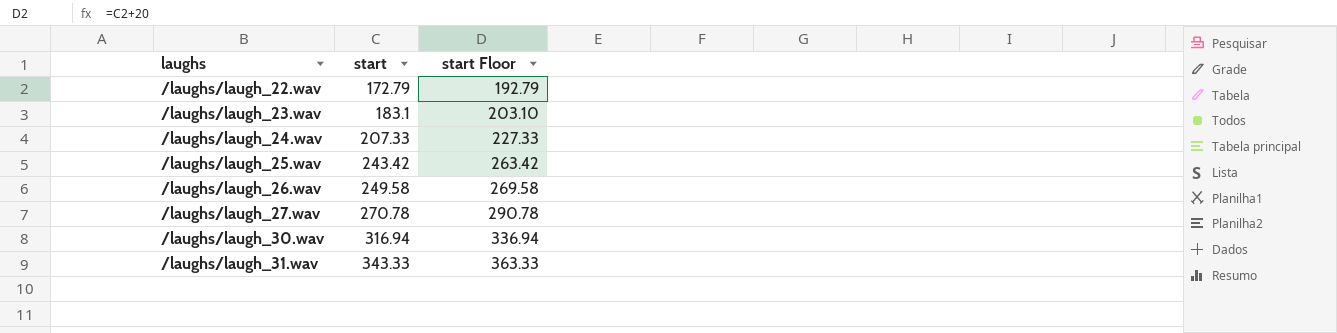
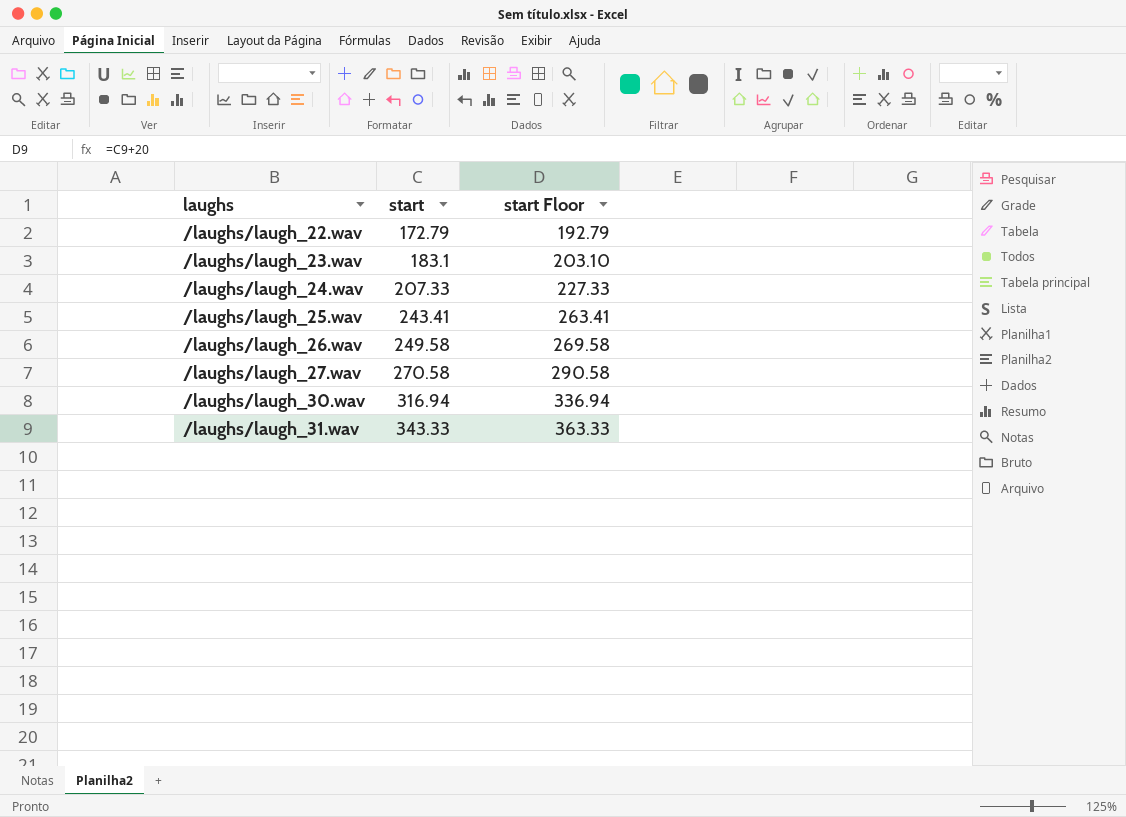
/laughs/laugh_25.wav | start: 243.42 -> 243.41
/laughs/laugh_25.wav | start Floor: 263.42 -> 263.41
/laughs/laugh_27.wav | start: 270.78 -> 270.58
/laughs/laugh_27.wav | start Floor: 290.78 -> 290.58

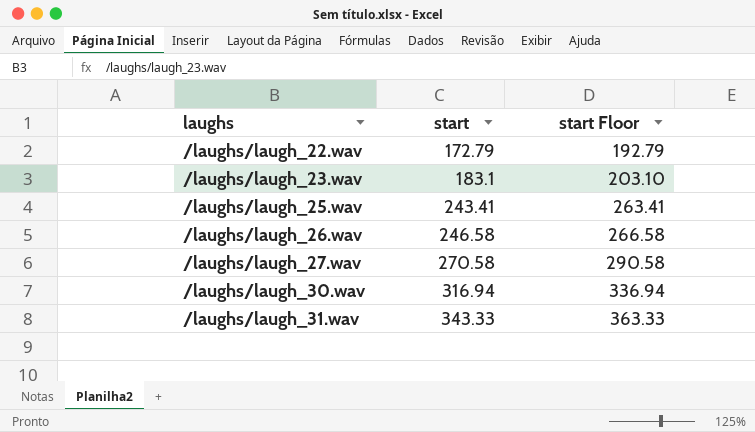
row /laughs/laugh_24.wav: 207.33 | 227.33 -> none
/laughs/laugh_26.wav | start: 249.58 -> 246.58
/laughs/laugh_26.wav | start Floor: 269.58 -> 266.58

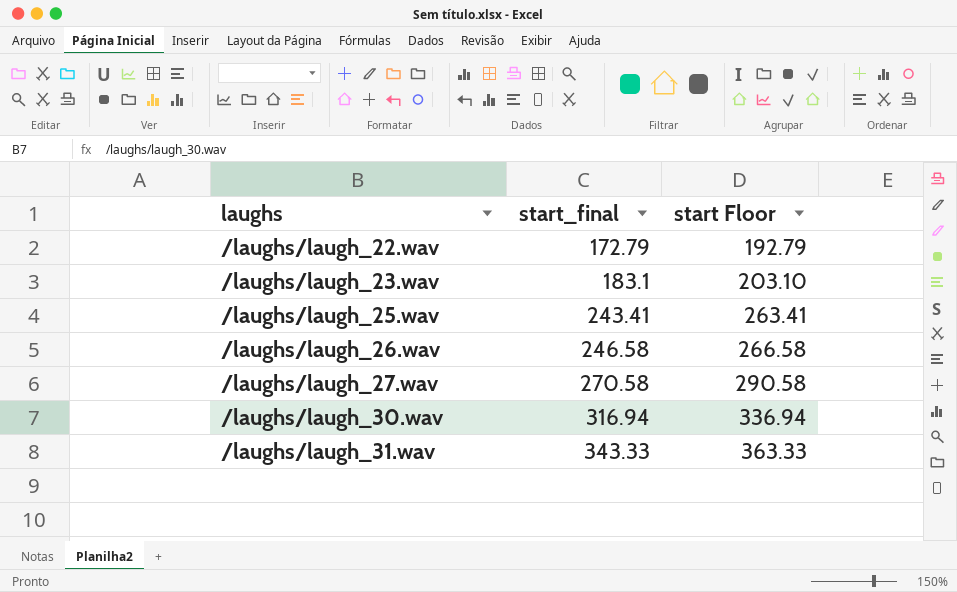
column name: start -> start_final

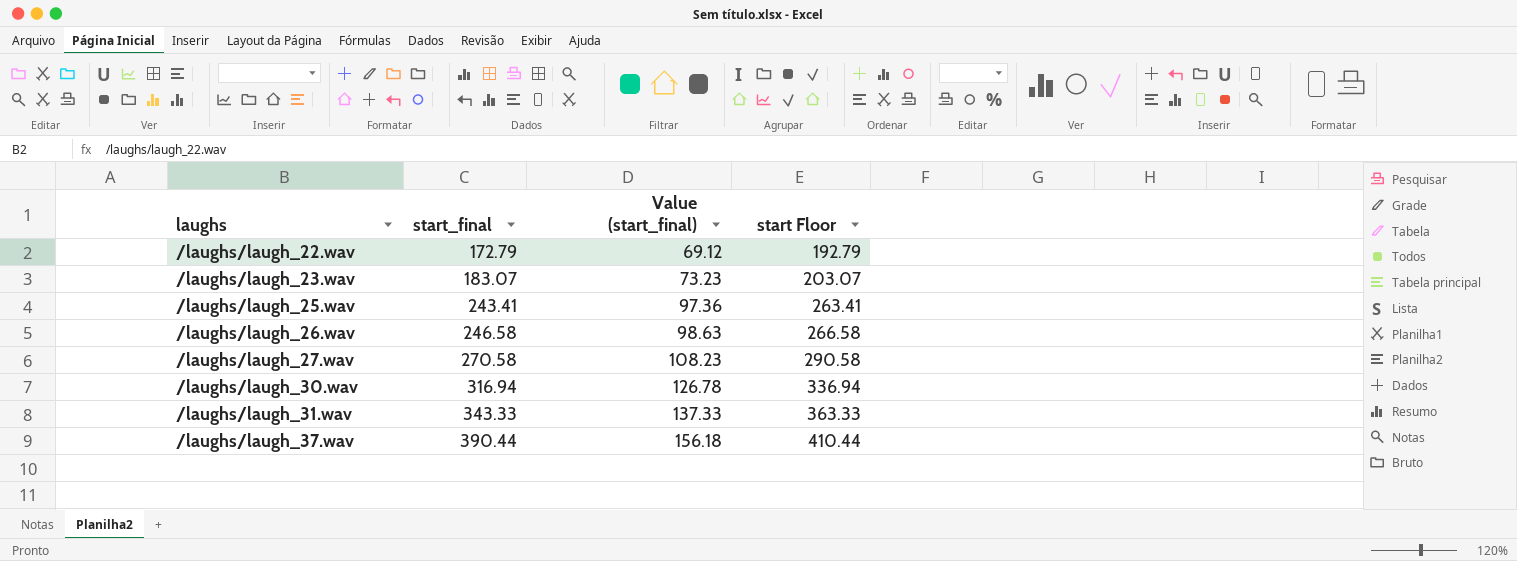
column Value (start_final) | formula: none -> [start_final] * 0.4
/laughs/laugh_23.wav | start_final: 183.1 -> 183.07
/laughs/laugh_23.wav | start Floor: 203.10 -> 203.07
row /laughs/laugh_37.wav: none -> 390.44 | 156.18 | 410.44

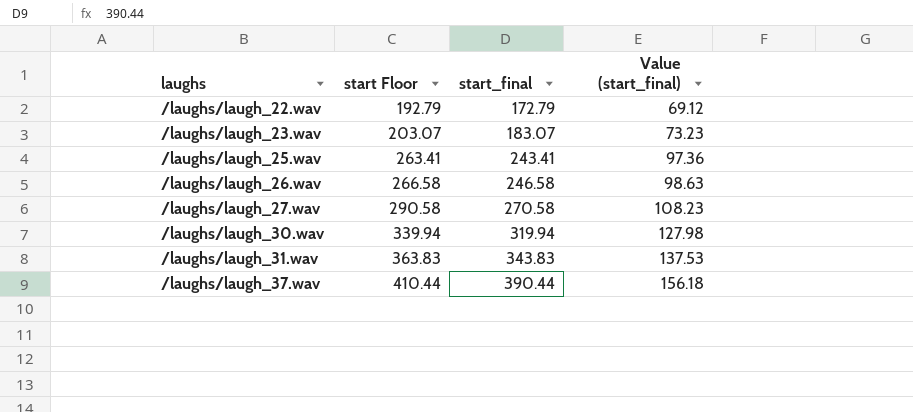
column start Floor | position: 4 -> 2
/laughs/laugh_30.wav | start Floor: 336.94 -> 339.94
/laughs/laugh_30.wav | start_final: 316.94 -> 319.94
/laughs/laugh_30.wav | Value (start_final): 126.78 -> 127.98
/laughs/laugh_31.wav | start Floor: 363.33 -> 363.83
/laughs/laugh_31.wav | start_final: 343.33 -> 343.83
/laughs/laugh_31.wav | Value (start_final): 137.33 -> 137.53

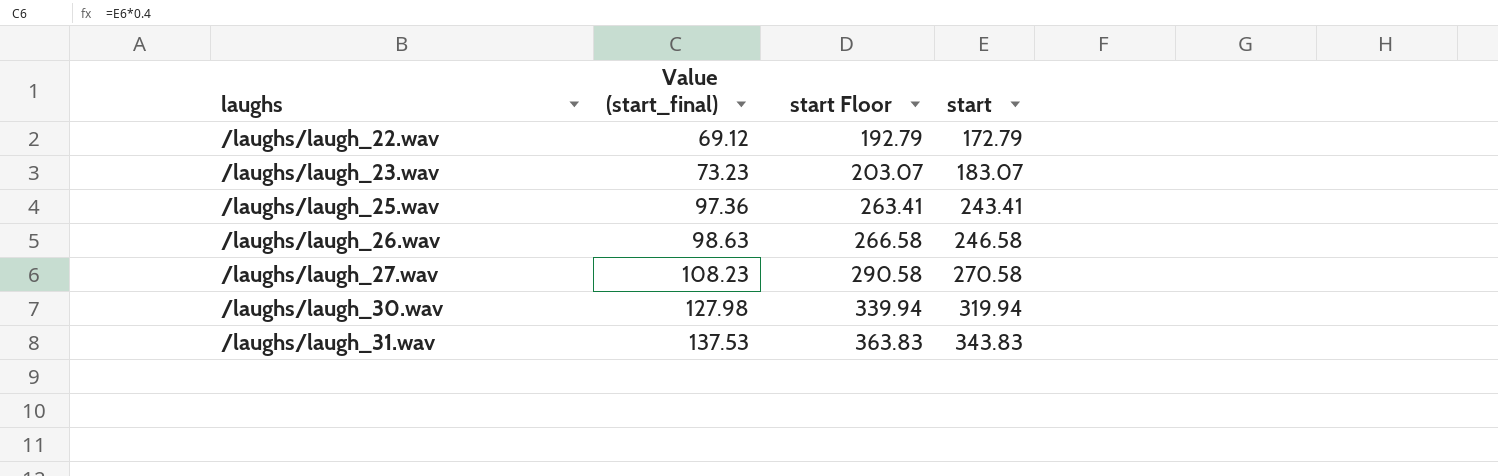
column Value (start_final) | position: 4 -> 2
column name: start_final -> start
row /laughs/laugh_37.wav: 410.44 | 390.44 | 156.18 -> none

